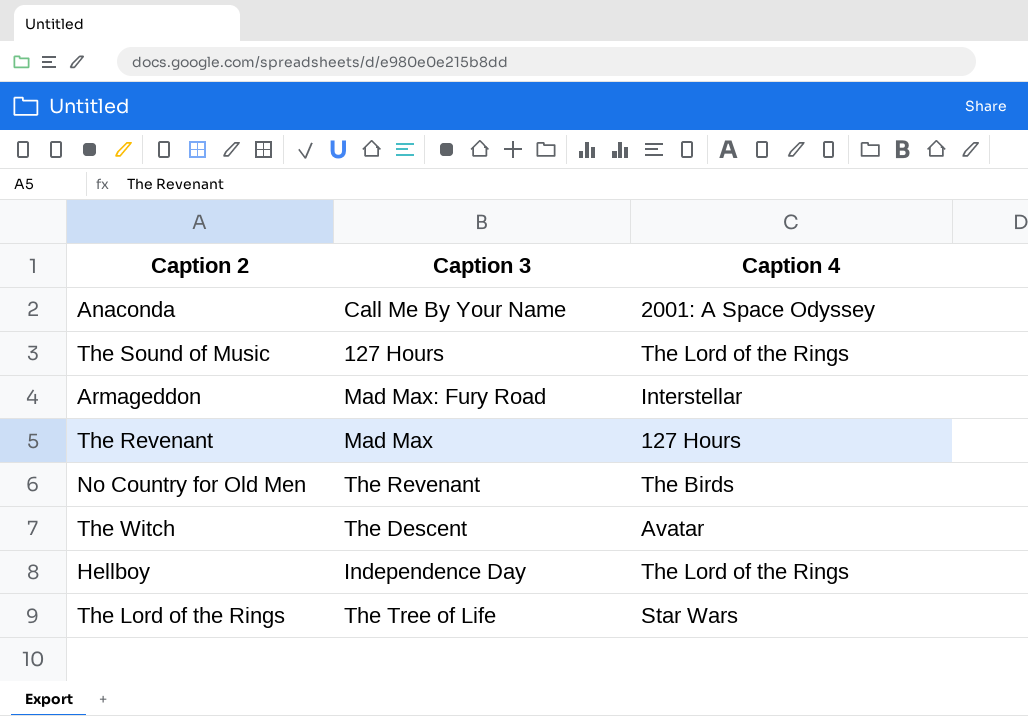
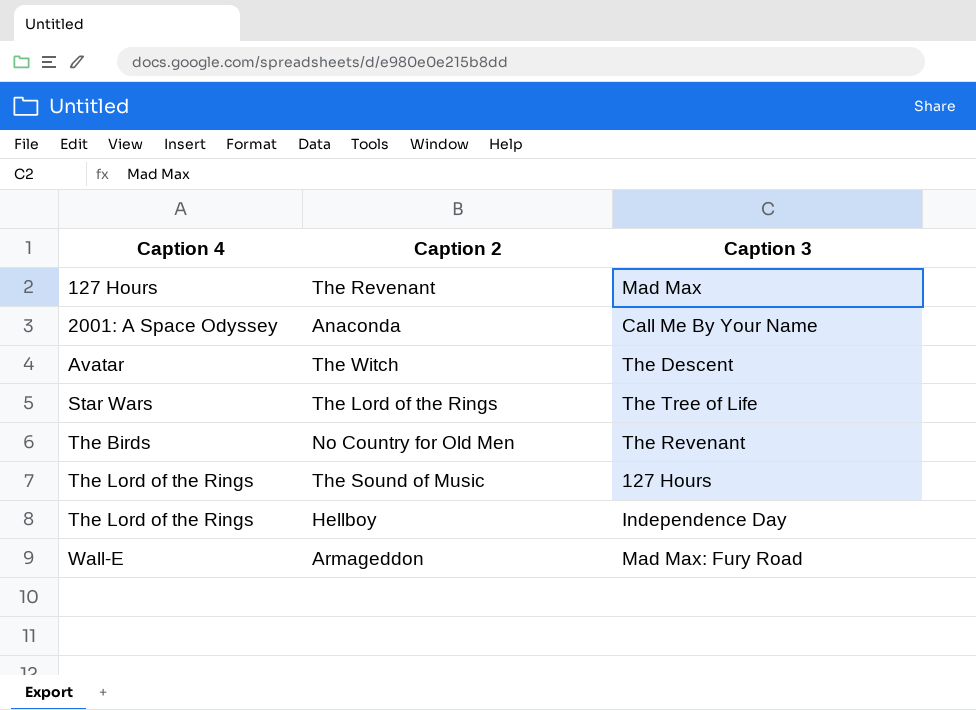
row order: none -> Caption 4 ascending
column Caption 4 | position: 3 -> 1
Armageddon | Caption 4: Interstellar -> Wall-E

